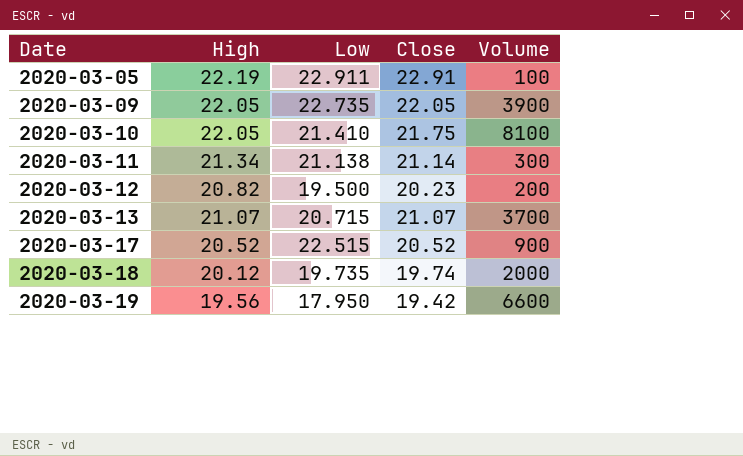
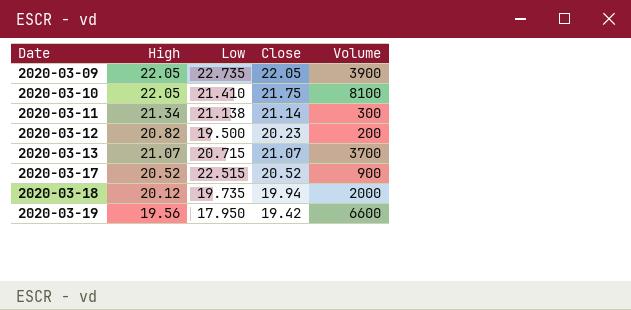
row 2020-03-05: 22.19 | 22.911 | 22.91 | 100 -> none
2020-03-18 | Close: 19.74 -> 19.94

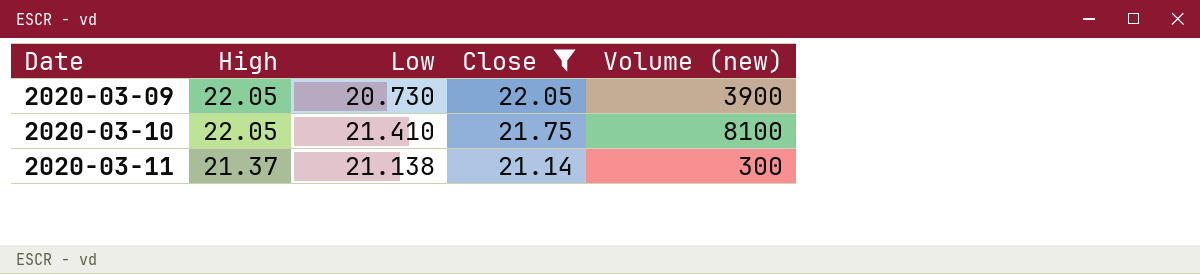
filter: none -> Close >= 21.14
column name: Volume -> Volume (new)
2020-03-09 | Low: 22.735 -> 20.730
2020-03-11 | High: 21.34 -> 21.37

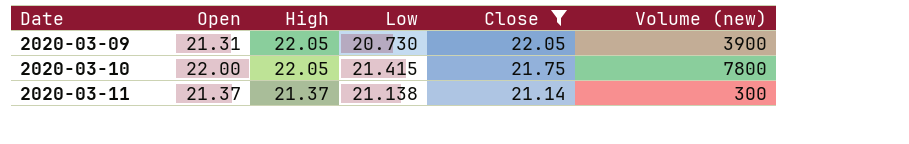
column Open | position: none -> 2
2020-03-10 | Low: 21.410 -> 21.415
2020-03-10 | Volume (new): 8100 -> 7800

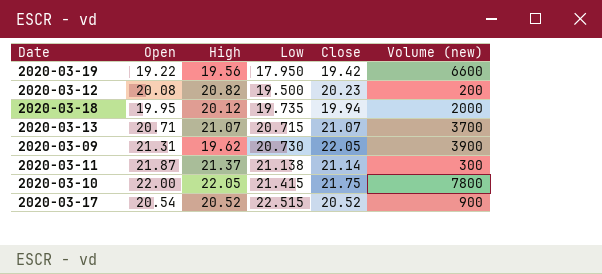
filter: Close >= 21.14 -> none
row order: Date ascending -> Low ascending
2020-03-09 | High: 22.05 -> 19.62
2020-03-11 | Open: 21.37 -> 21.87

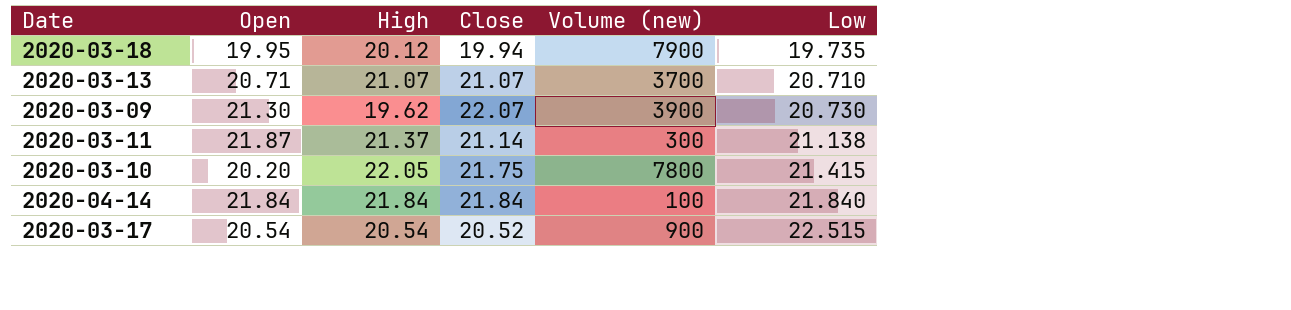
column Low | position: 4 -> 6
row 2020-03-19: 19.22 | 19.56 | 17.950 | 19.42 | 6600 -> none
row 2020-03-12: 20.08 | 20.82 | 19.500 | 20.23 | 200 -> none
2020-03-18 | Volume (new): 2000 -> 7900
2020-03-13 | Low: 20.715 -> 20.710
2020-03-09 | Open: 21.31 -> 21.30
2020-03-09 | Close: 22.05 -> 22.07
2020-03-10 | Open: 22.00 -> 20.20
row 2020-04-14: none -> 21.84 | 21.84 | 21.84 | 100 | 21.840
2020-03-17 | High: 20.52 -> 20.54

